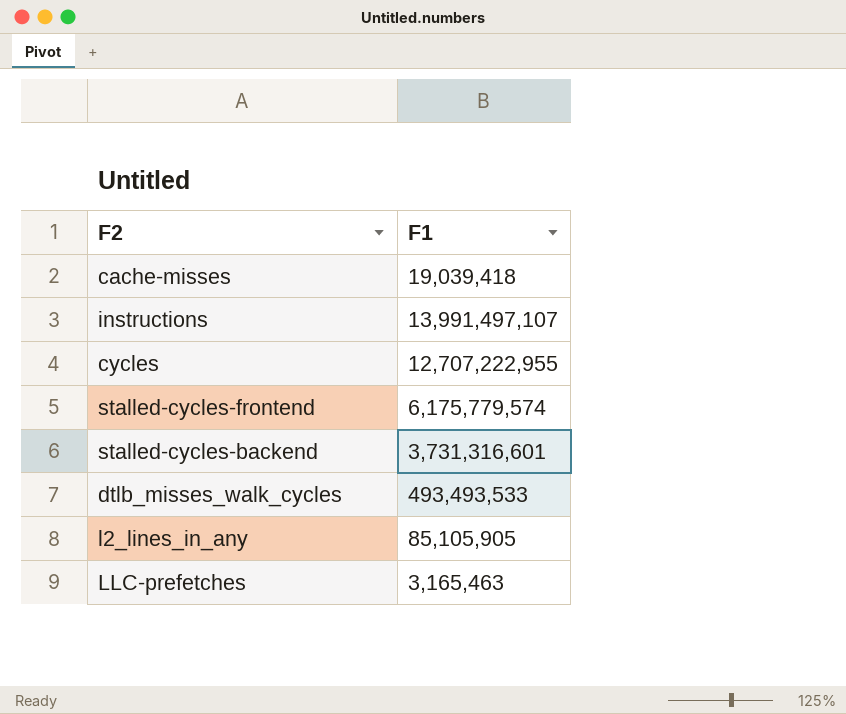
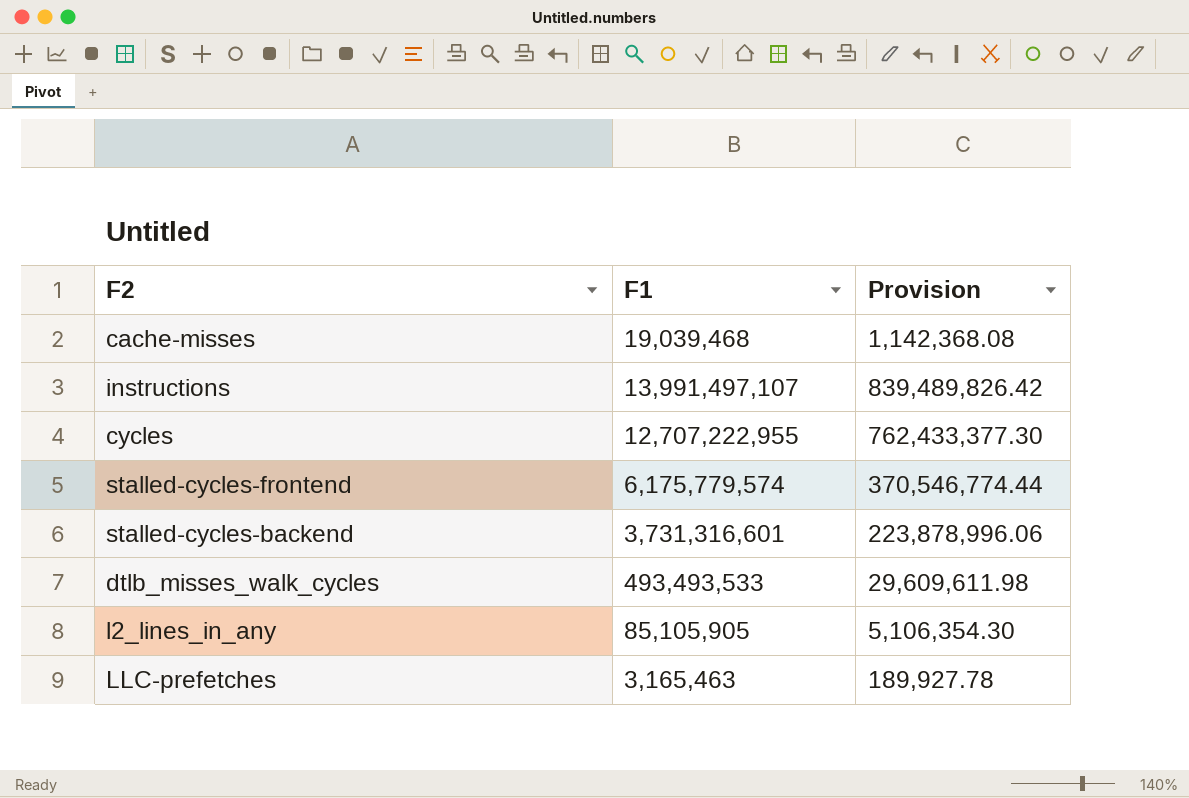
column Provision | formula: none -> [F1] * 0.06
cache-misses | F1: 19,039,418 -> 19,039,468

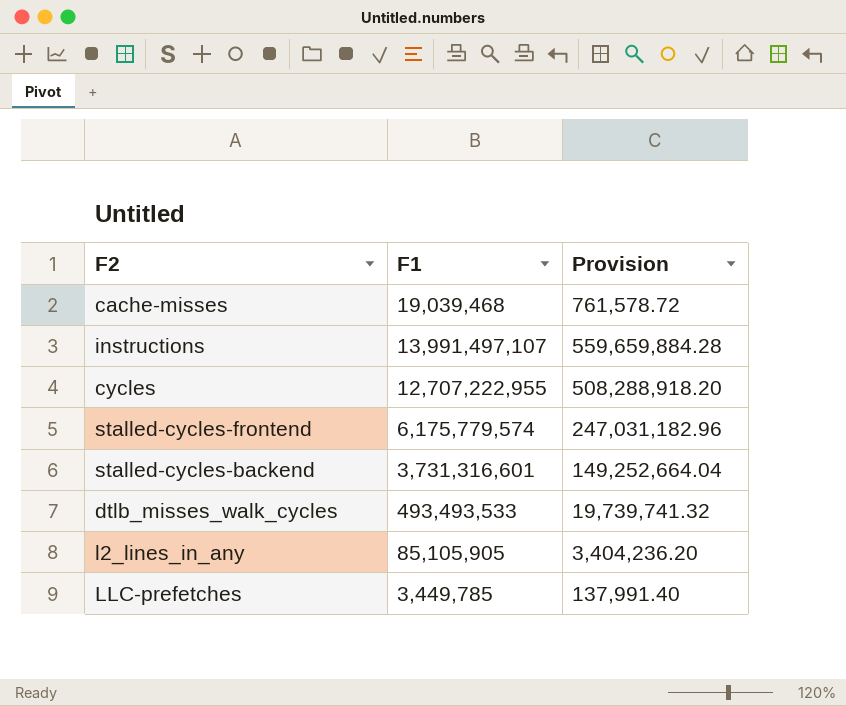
column Provision | formula: [F1] * 0.06 -> [F1] * 0.04
LLC-prefetches | F1: 3,165,463 -> 3,449,785

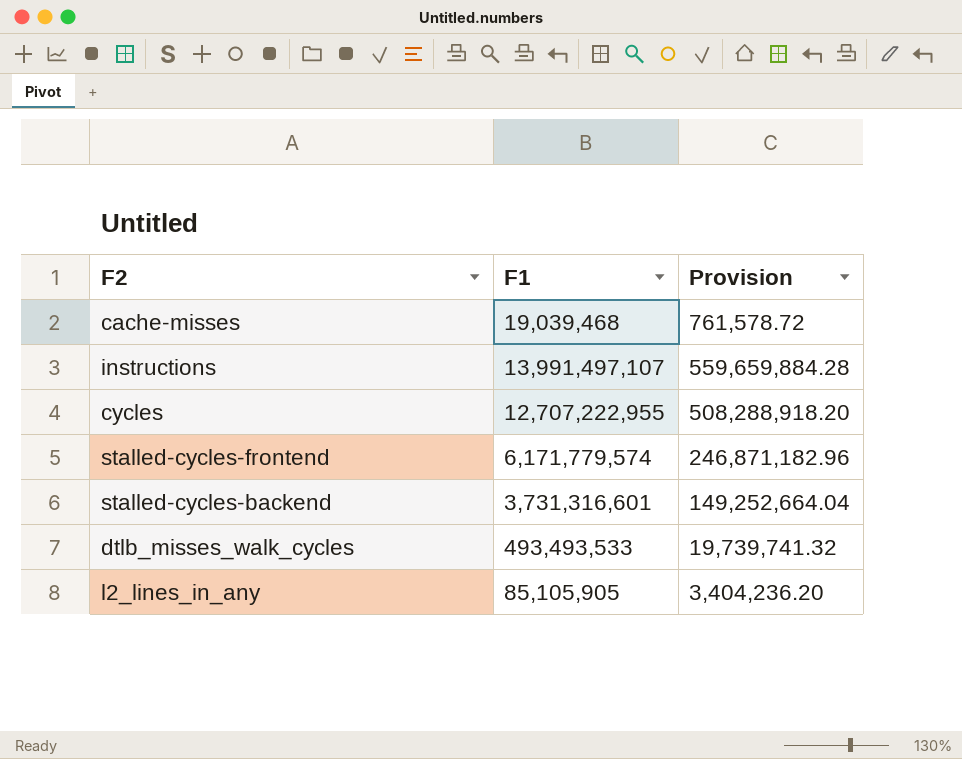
row LLC-prefetches: 3,449,785 | 137,991.40 -> none
stalled-cycles-frontend | F1: 6,175,779,574 -> 6,171,779,574
stalled-cycles-frontend | Provision: 247,031,182.96 -> 246,871,182.96

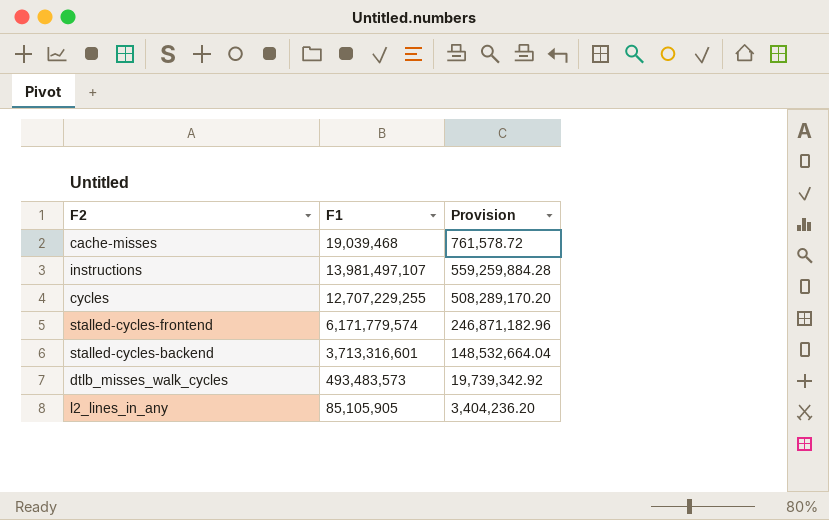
instructions | F1: 13,991,497,107 -> 13,981,497,107
instructions | Provision: 559,659,884.28 -> 559,259,884.28
cycles | F1: 12,707,222,955 -> 12,707,229,255
cycles | Provision: 508,288,918.20 -> 508,289,170.20
stalled-cycles-backend | F1: 3,731,316,601 -> 3,713,316,601
stalled-cycles-backend | Provision: 149,252,664.04 -> 148,532,664.04
dtlb_misses_walk_cycles | F1: 493,493,533 -> 493,483,573
dtlb_misses_walk_cycles | Provision: 19,739,741.32 -> 19,739,342.92

